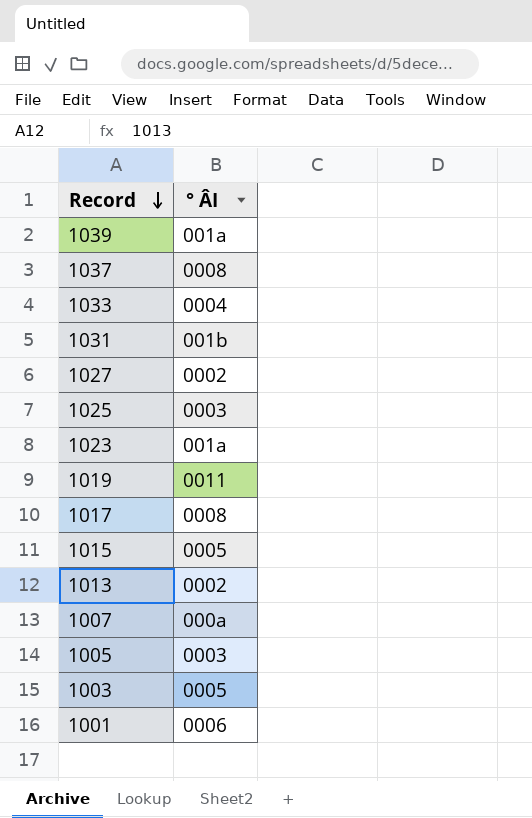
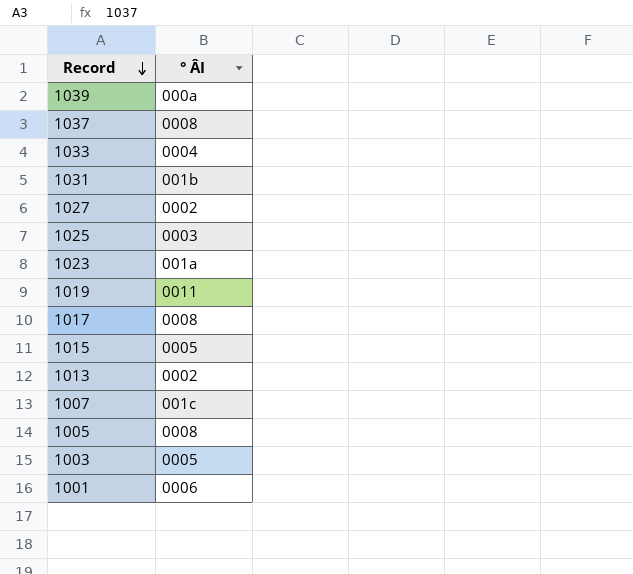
1039 | ° ÂI: 001a -> 000a
1007 | ° ÂI: 000a -> 001c
1005 | ° ÂI: 0003 -> 0008

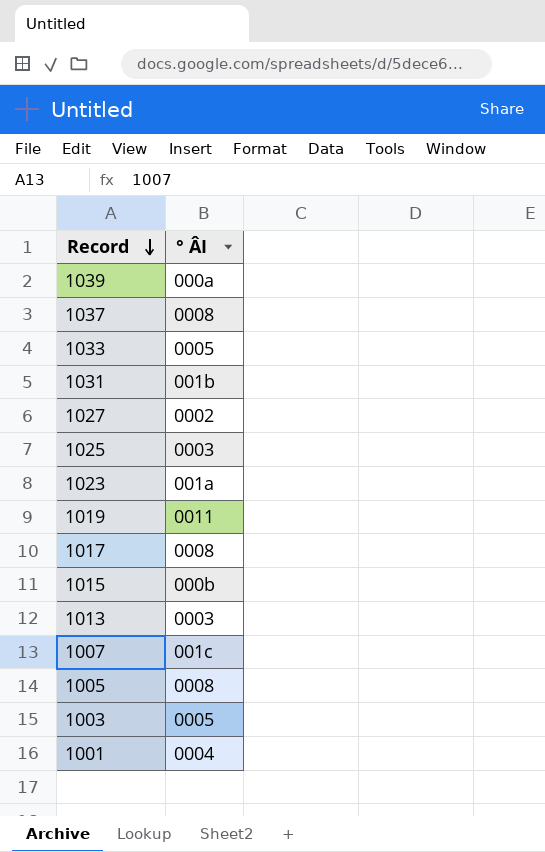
1033 | ° ÂI: 0004 -> 0005
1015 | ° ÂI: 0005 -> 000b
1013 | ° ÂI: 0002 -> 0003
1001 | ° ÂI: 0006 -> 0004

